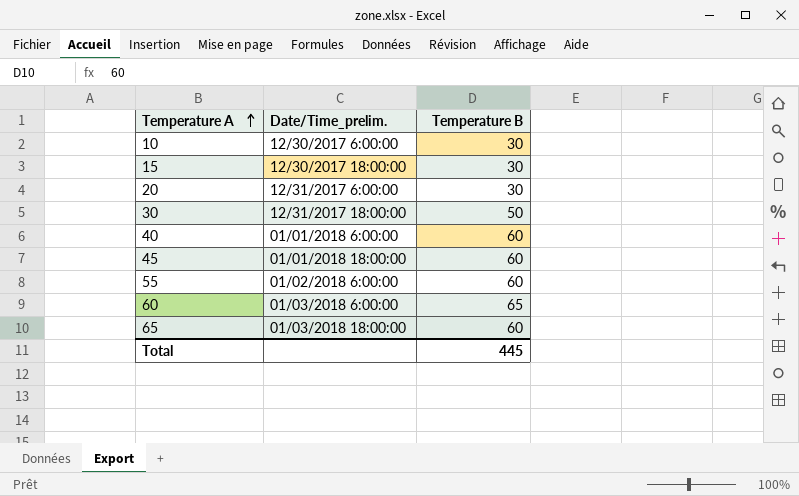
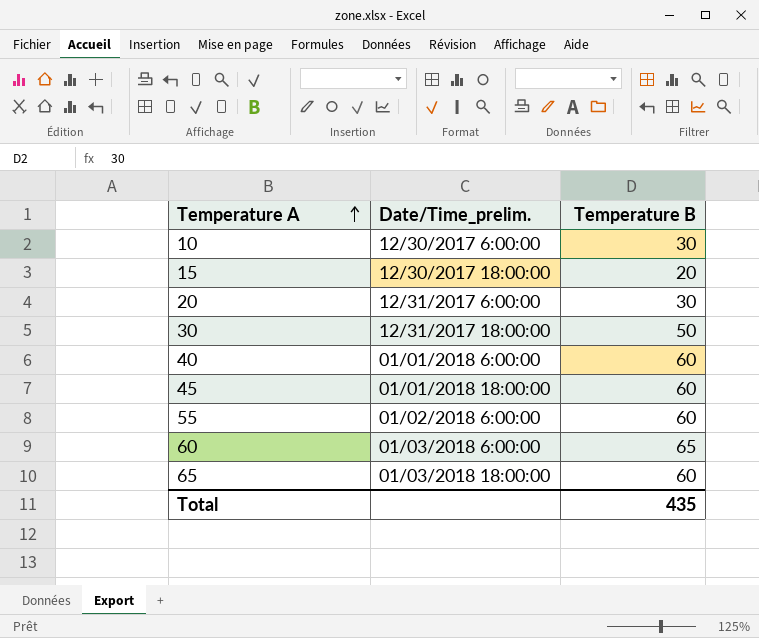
15 | Temperature B: 30 -> 20
Total | Temperature B: 445 -> 435

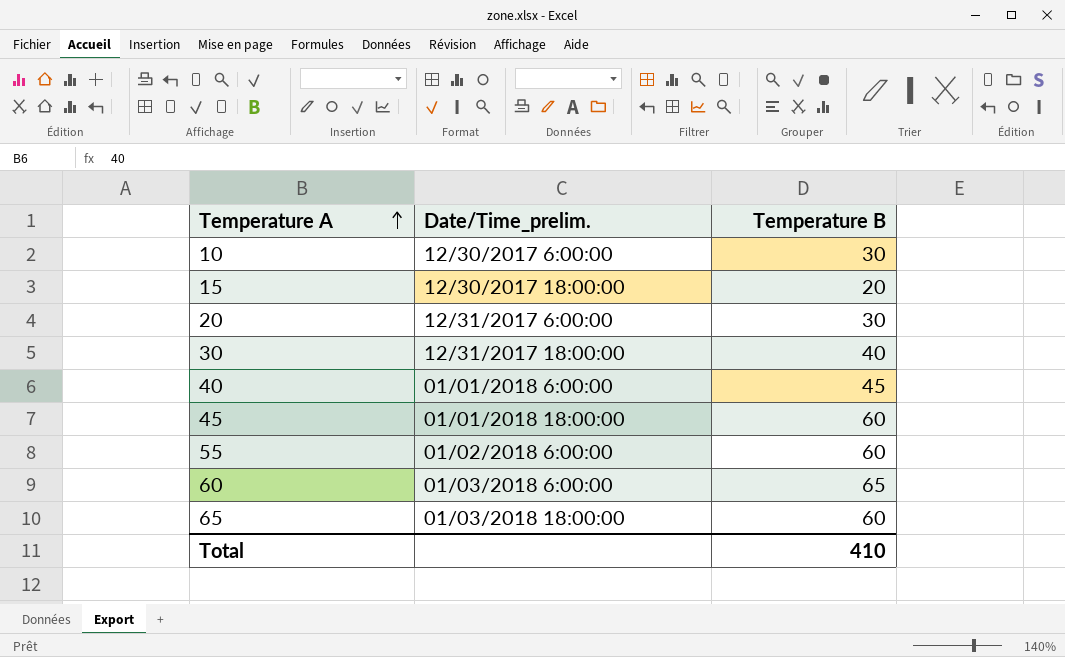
30 | Temperature B: 50 -> 40
40 | Temperature B: 60 -> 45
Total | Temperature B: 435 -> 410

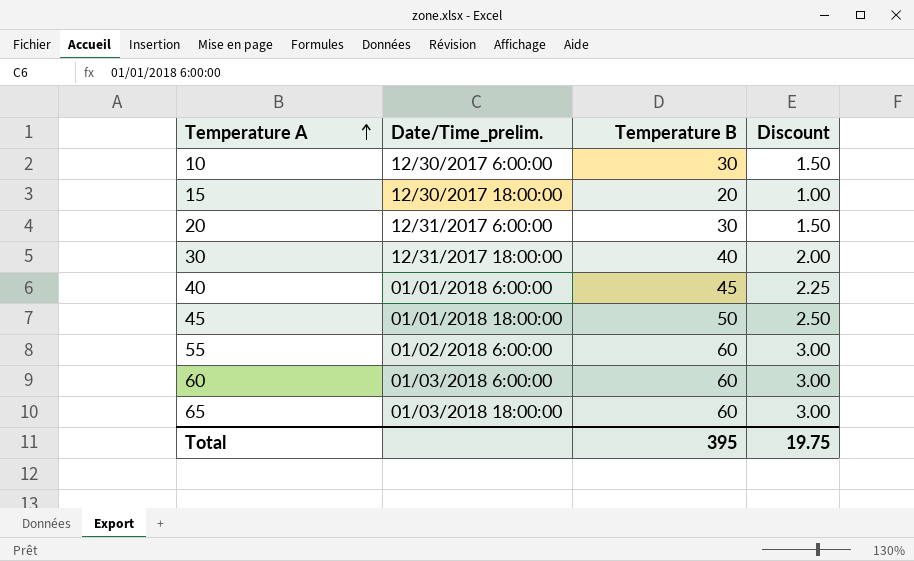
column Discount | formula: none -> [Temperature B] * 0.05
45 | Temperature B: 60 -> 50
60 | Temperature B: 65 -> 60
Total | Temperature B: 410 -> 395

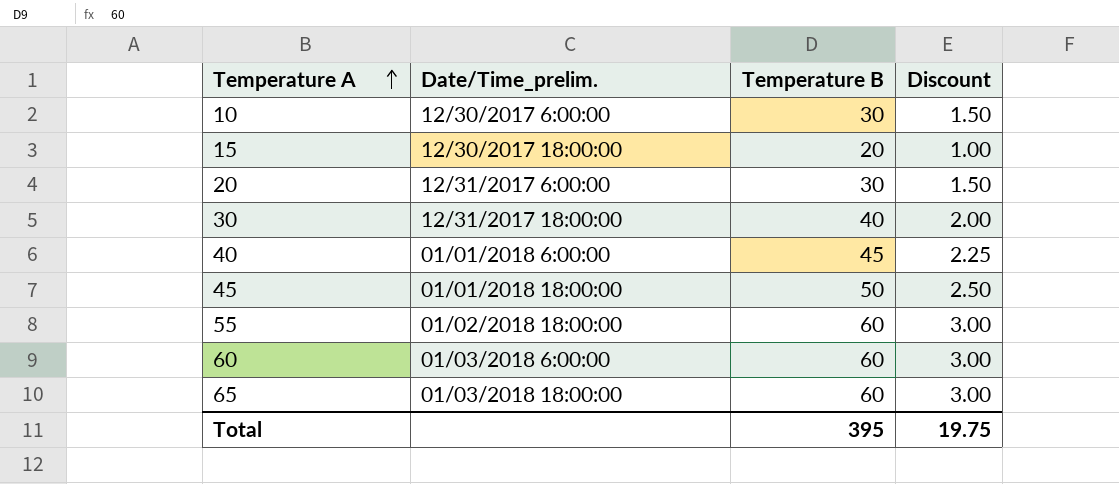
55 | Date/Time_prelim.: 01/02/2018 6:00:00 -> 01/02/2018 18:00:00

